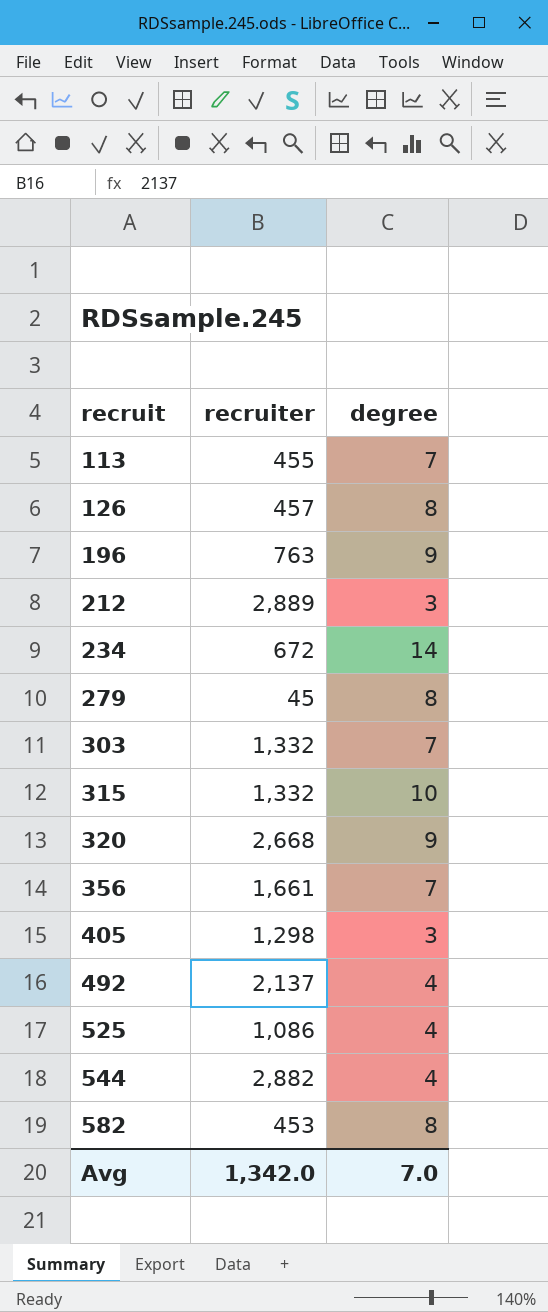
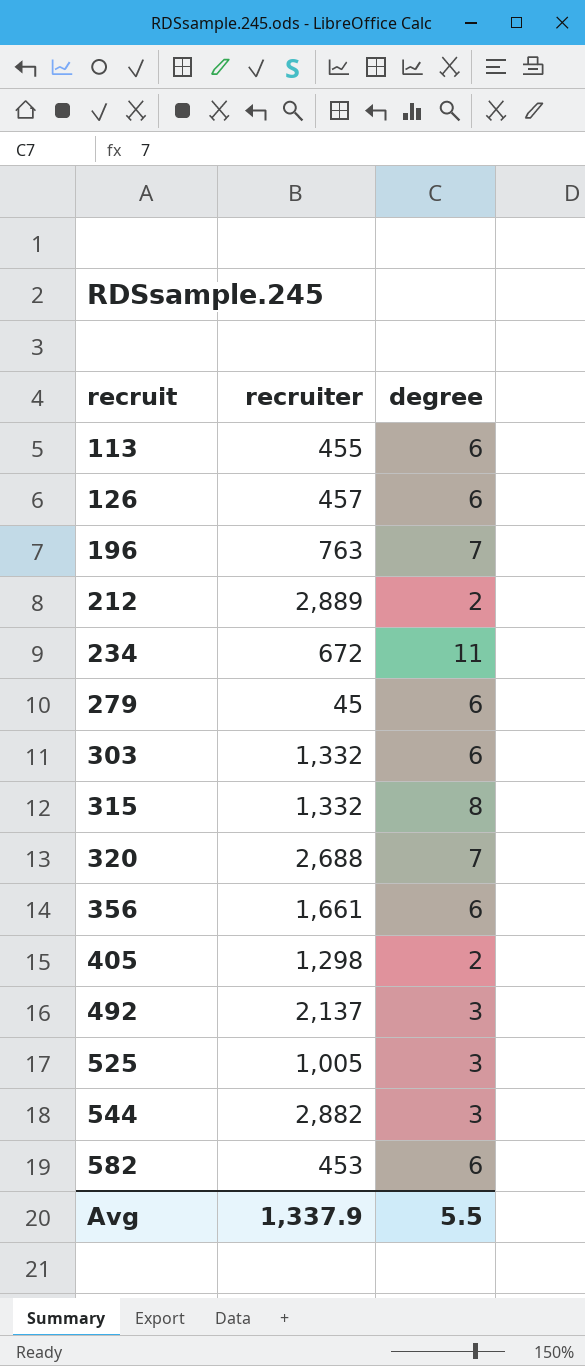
113 | degree: 7 -> 6
126 | degree: 8 -> 6
196 | degree: 9 -> 7
212 | degree: 3 -> 2
234 | degree: 14 -> 11
279 | degree: 8 -> 6
303 | degree: 7 -> 6
315 | degree: 10 -> 8
320 | recruiter: 2,668 -> 2,688
320 | degree: 9 -> 7
356 | degree: 7 -> 6
405 | degree: 3 -> 2
492 | degree: 4 -> 3
525 | recruiter: 1,086 -> 1,005
525 | degree: 4 -> 3
544 | degree: 4 -> 3
582 | degree: 8 -> 6
Avg | recruiter: 1,342.0 -> 1,337.9
Avg | degree: 7.0 -> 5.5

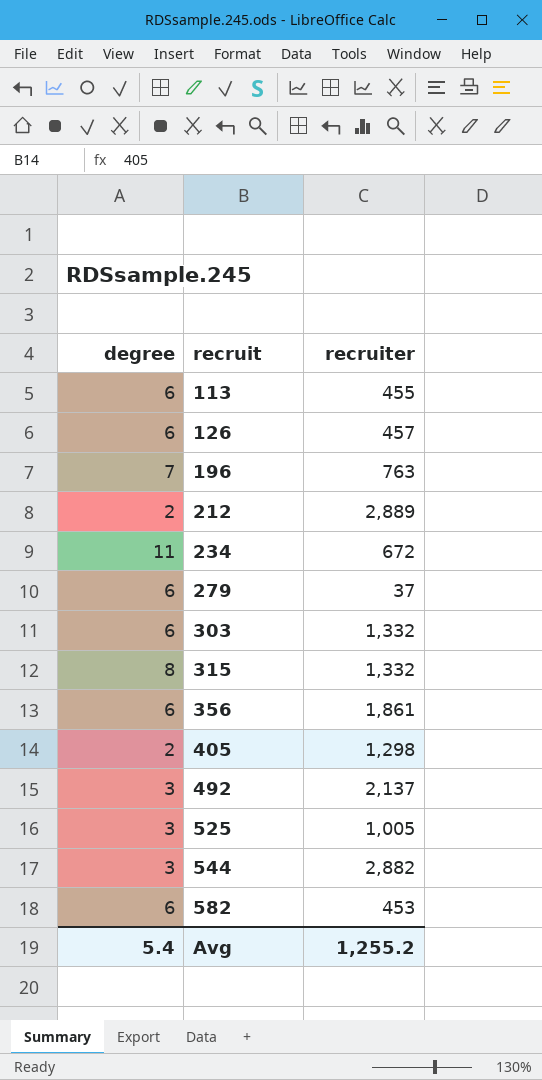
column degree | position: 3 -> 1
row 320: 2,688 | 7 -> none
279 | recruiter: 45 -> 37
356 | recruiter: 1,661 -> 1,861
Avg | degree: 5.5 -> 5.4
Avg | recruiter: 1,337.9 -> 1,255.2

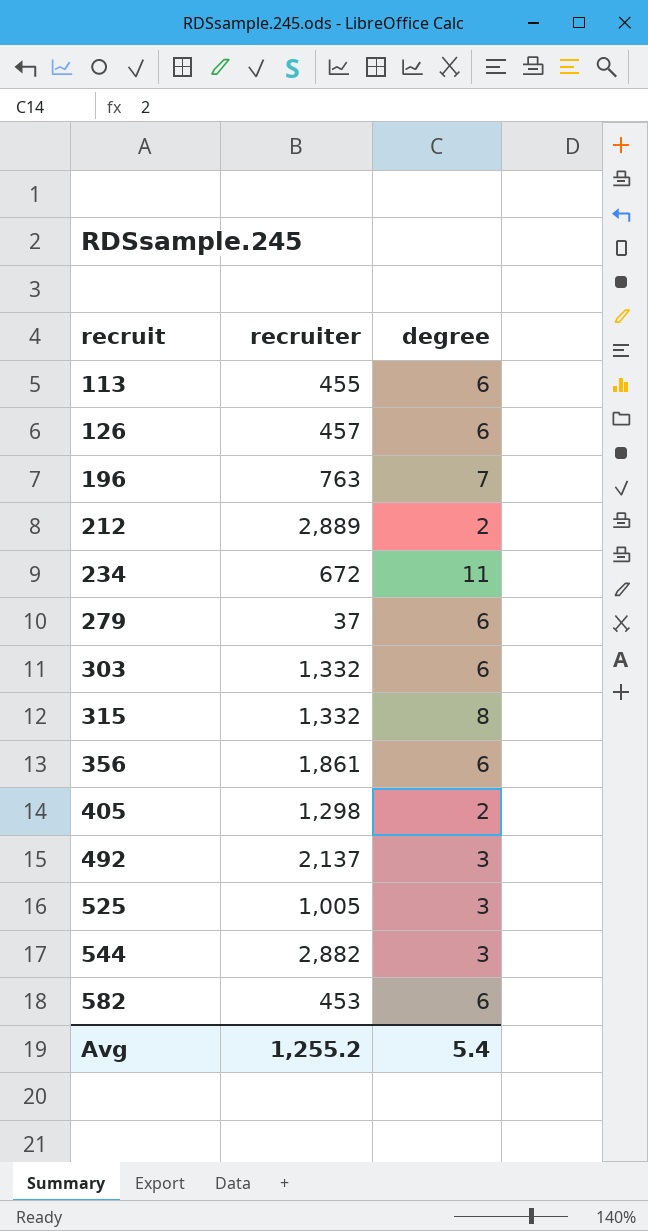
column degree | position: 1 -> 3

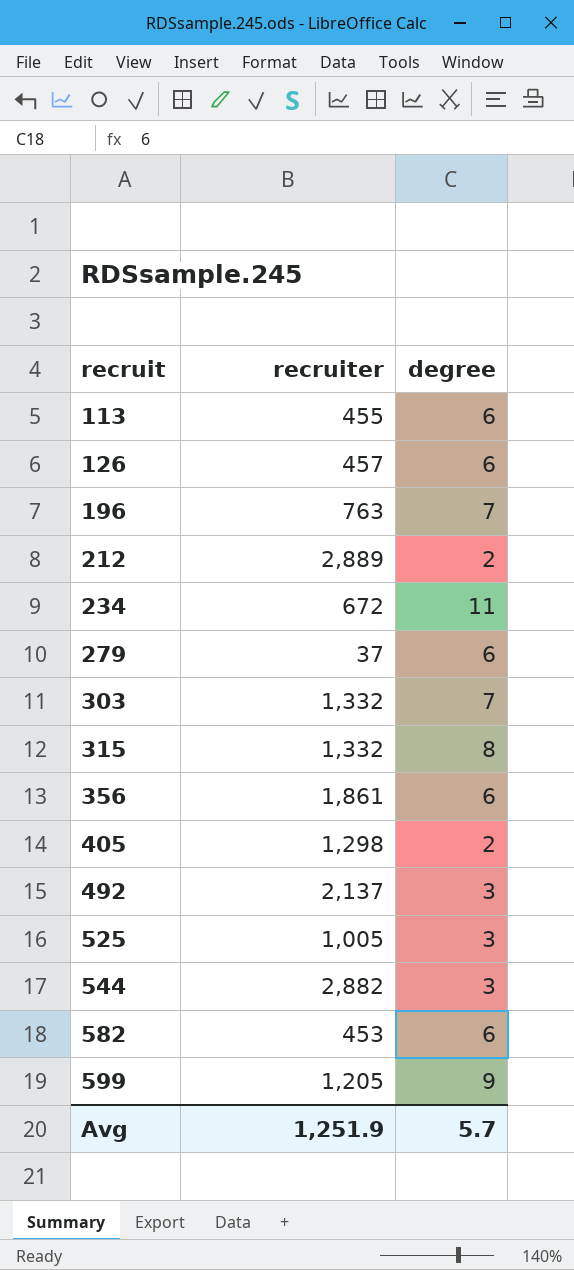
303 | degree: 6 -> 7
row 599: none -> 1,205 | 9
Avg | recruiter: 1,255.2 -> 1,251.9
Avg | degree: 5.4 -> 5.7

